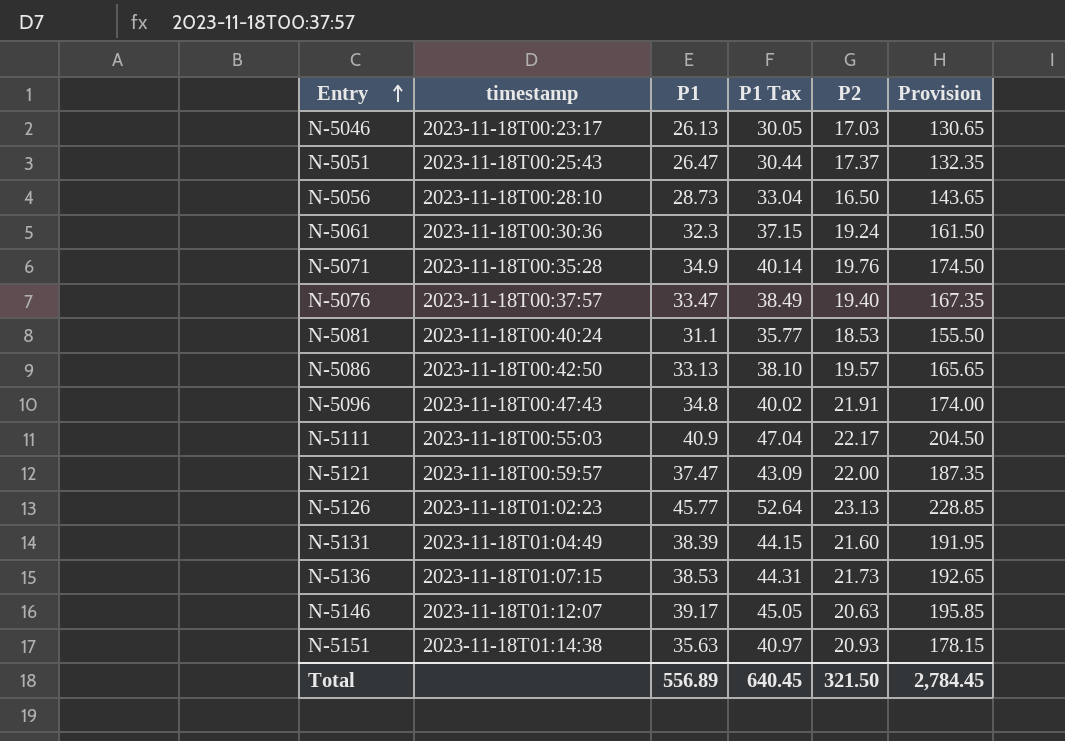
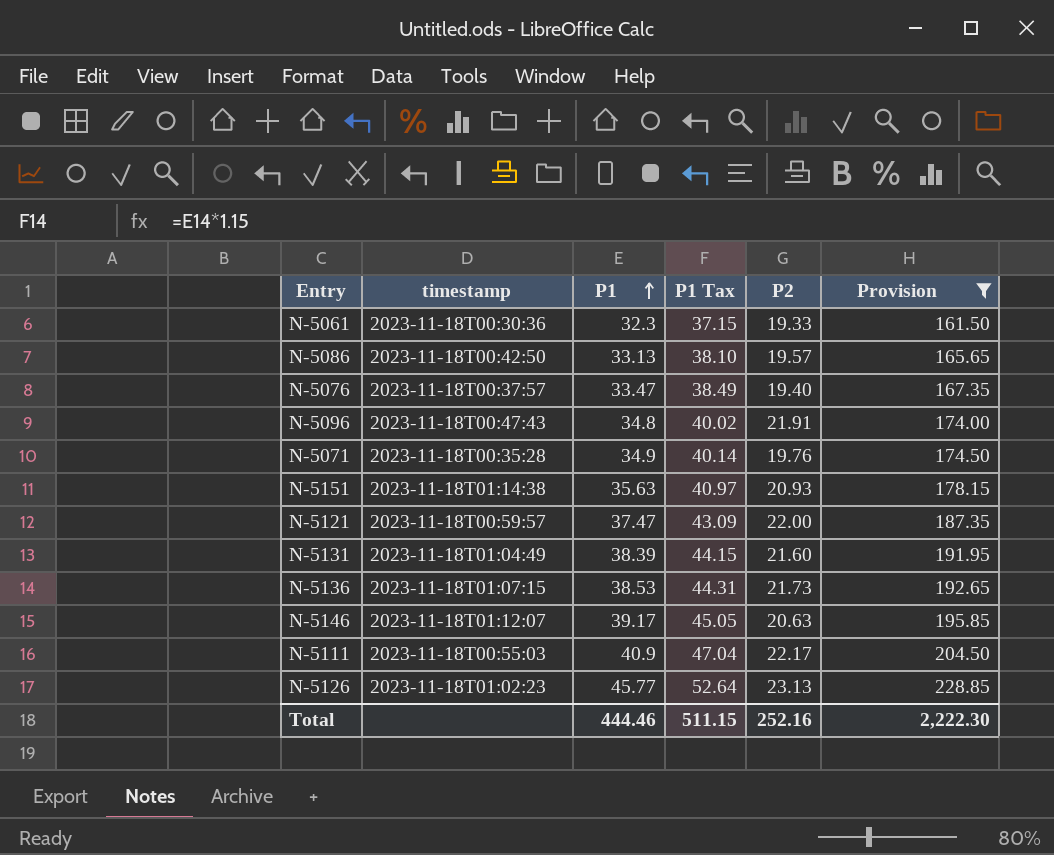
filter: none -> Provision >= 161.50
row order: Entry ascending -> P1 ascending
N-5061 | P2: 19.24 -> 19.33
Total | P1: 556.89 -> 444.46
Total | P1 Tax: 640.45 -> 511.15
Total | P2: 321.50 -> 252.16
Total | Provision: 2,784.45 -> 2,222.30

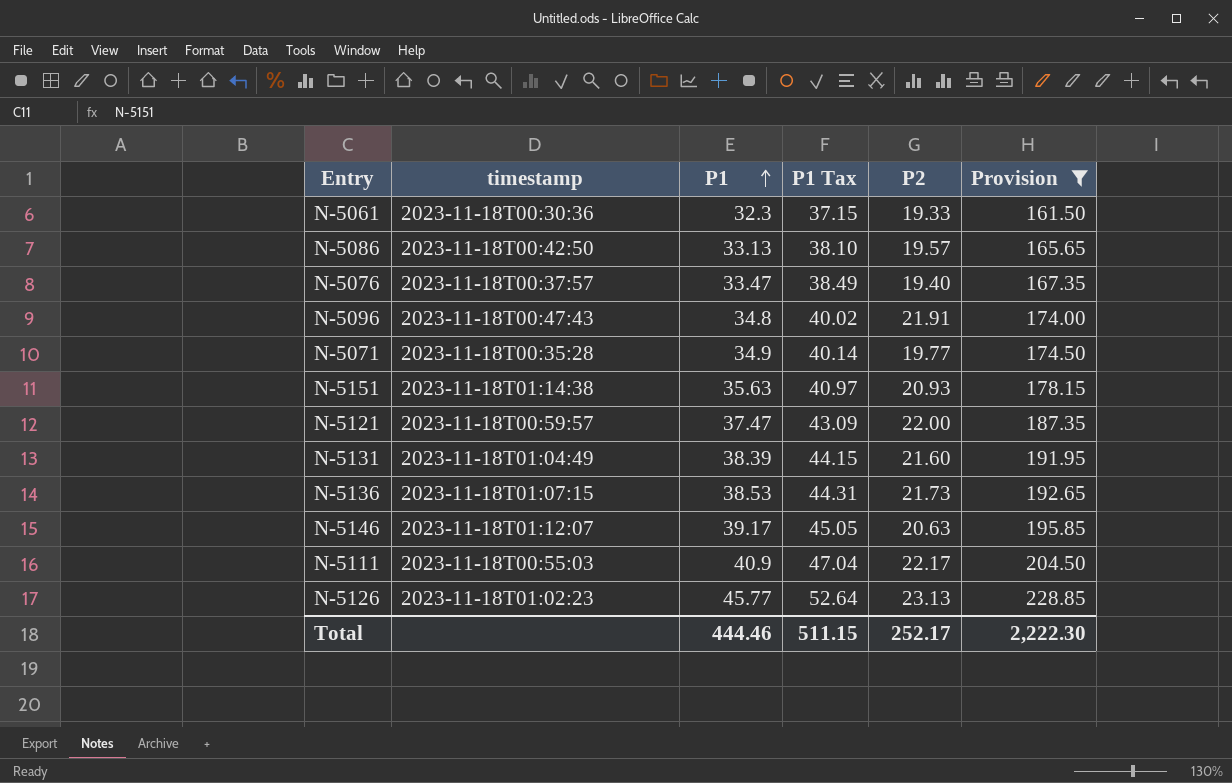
N-5071 | P2: 19.76 -> 19.77
Total | P2: 252.16 -> 252.17

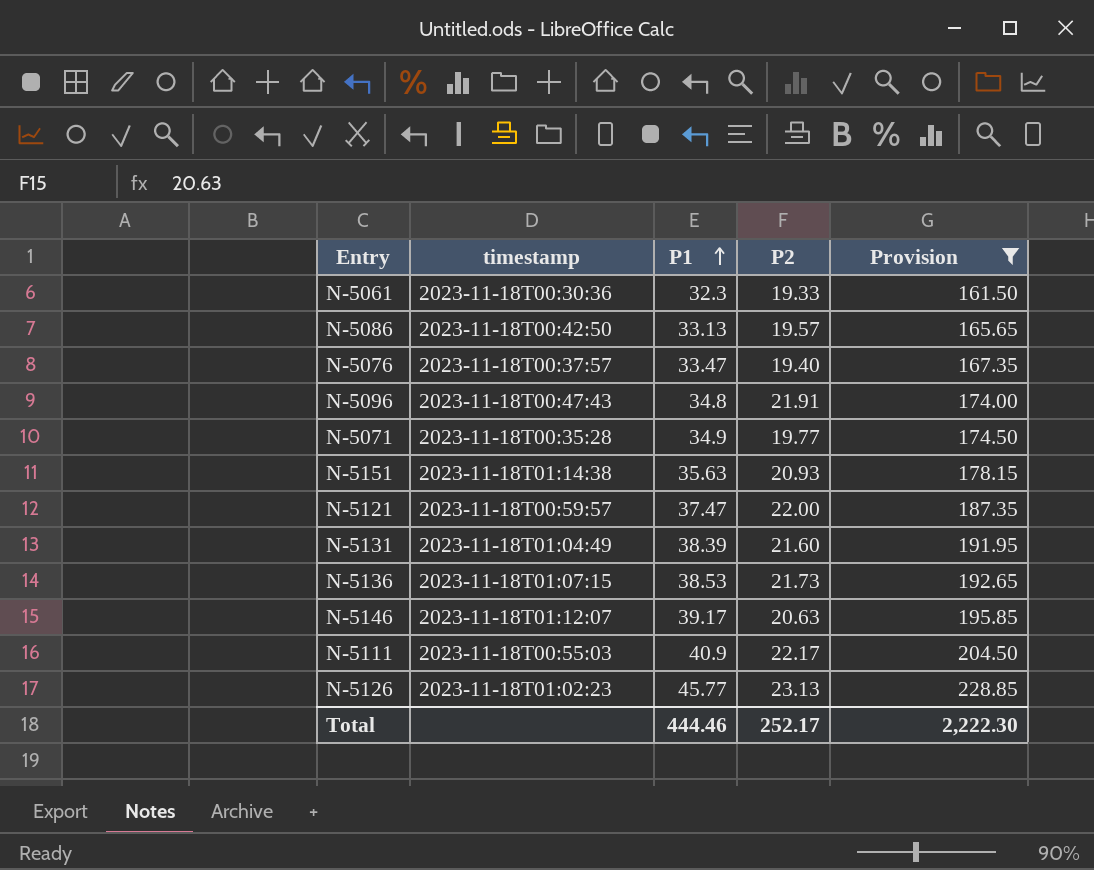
column P1 Tax | formula: [P1] * 1.15 -> none

